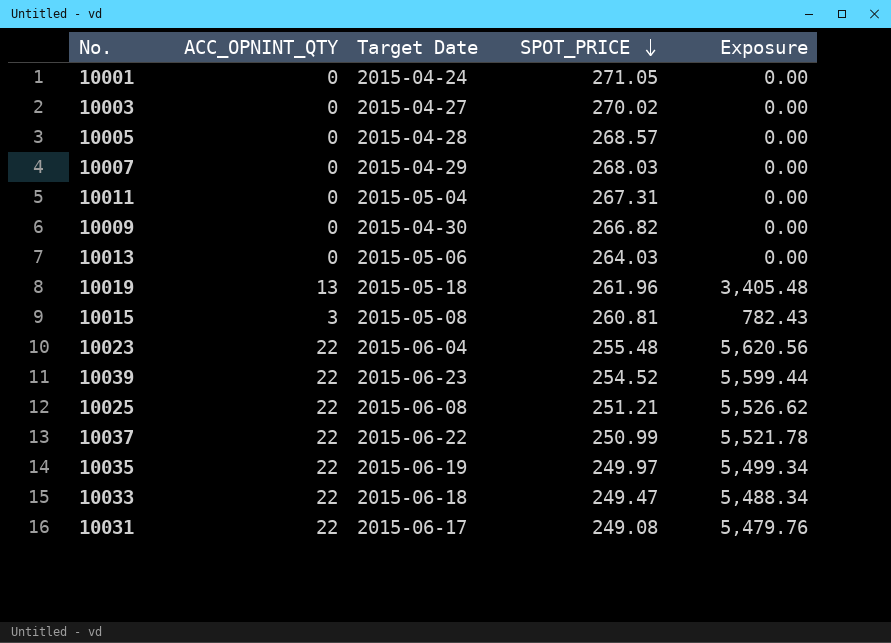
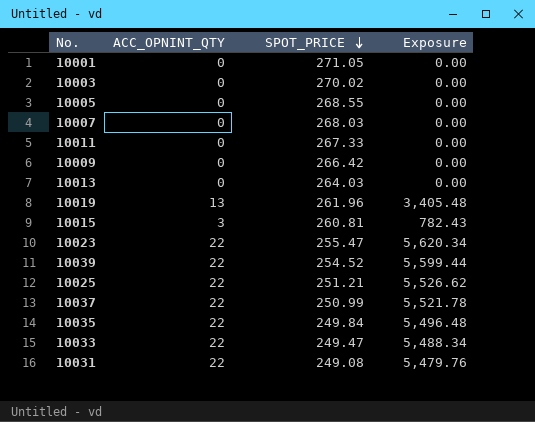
column Target Date | position: 3 -> none
10005 | SPOT_PRICE: 268.57 -> 268.55
10011 | SPOT_PRICE: 267.31 -> 267.33
10009 | SPOT_PRICE: 266.82 -> 266.42
10023 | SPOT_PRICE: 255.48 -> 255.47
10023 | Exposure: 5,620.56 -> 5,620.34
10035 | SPOT_PRICE: 249.97 -> 249.84
10035 | Exposure: 5,499.34 -> 5,496.48

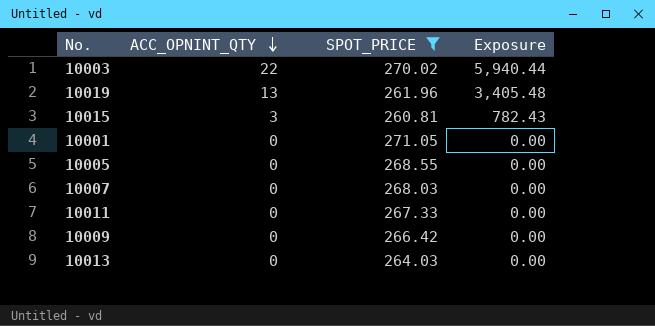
filter: none -> SPOT_PRICE >= 260.81
row order: SPOT_PRICE descending -> ACC_OPNINT_QTY descending
10003 | ACC_OPNINT_QTY: 0 -> 22
10003 | Exposure: 0.00 -> 5,940.44

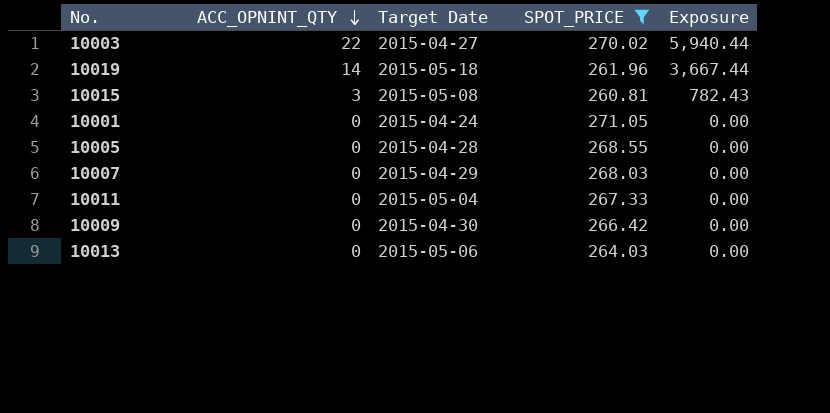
column Target Date | position: none -> 3
10019 | ACC_OPNINT_QTY: 13 -> 14
10019 | Exposure: 3,405.48 -> 3,667.44

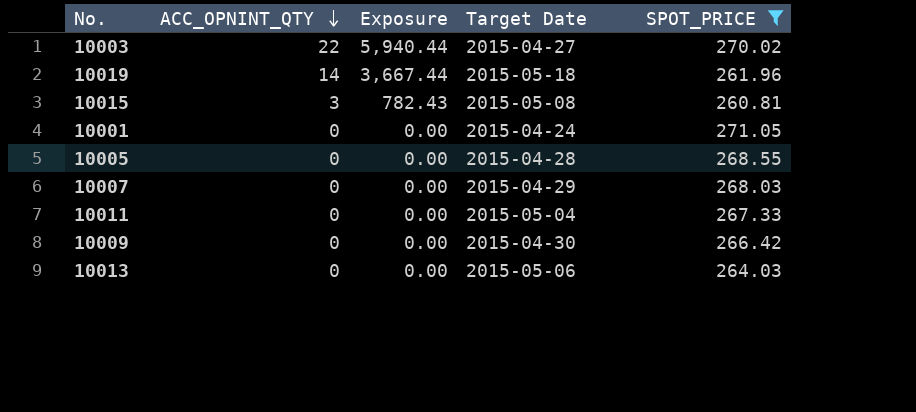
column Exposure | position: 5 -> 3

